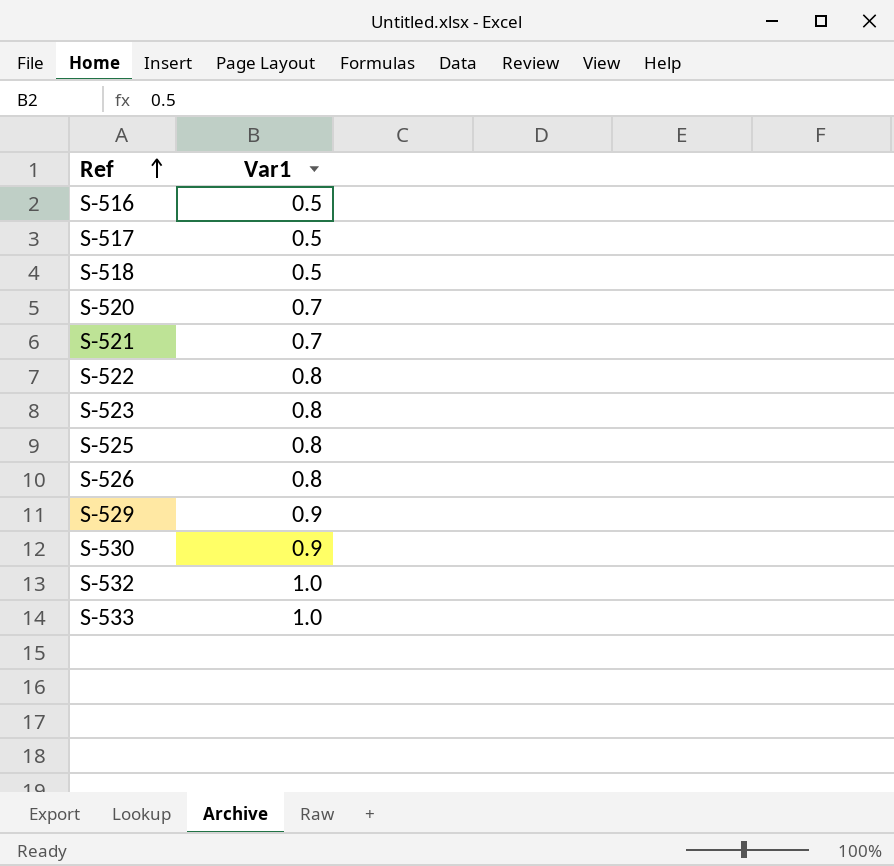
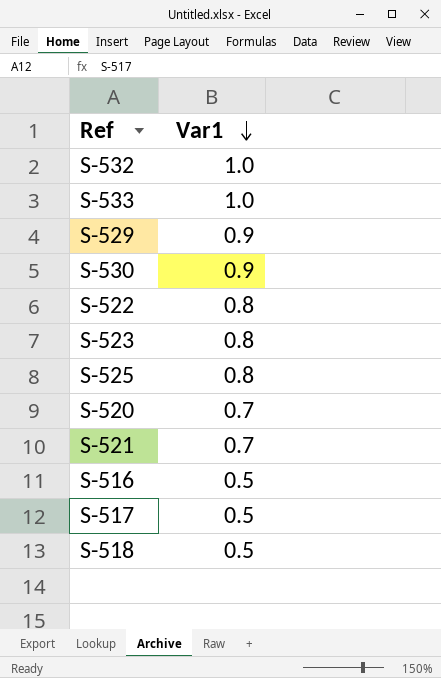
row order: Ref ascending -> Var1 descending
row S-526: 0.8 -> none

